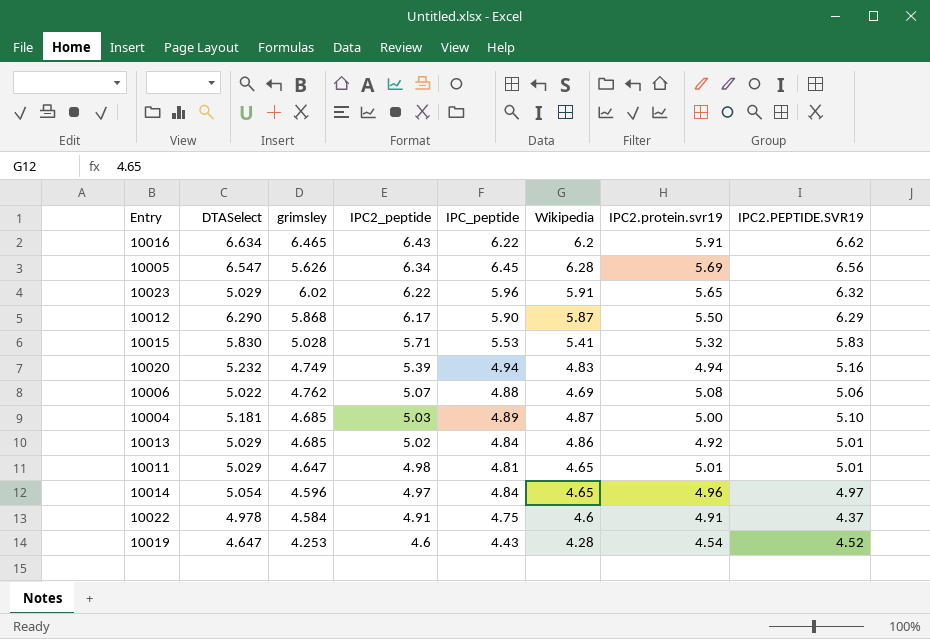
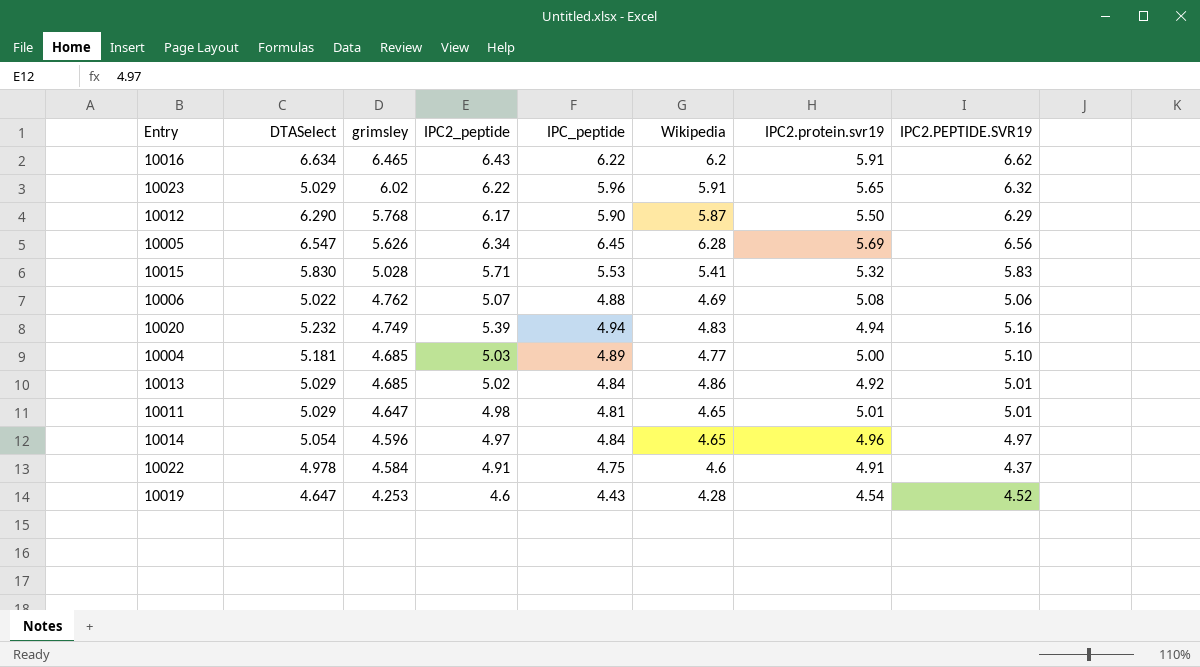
row order: IPC2_peptide descending -> grimsley descending
10012 | grimsley: 5.868 -> 5.768
10004 | Wikipedia: 4.87 -> 4.77

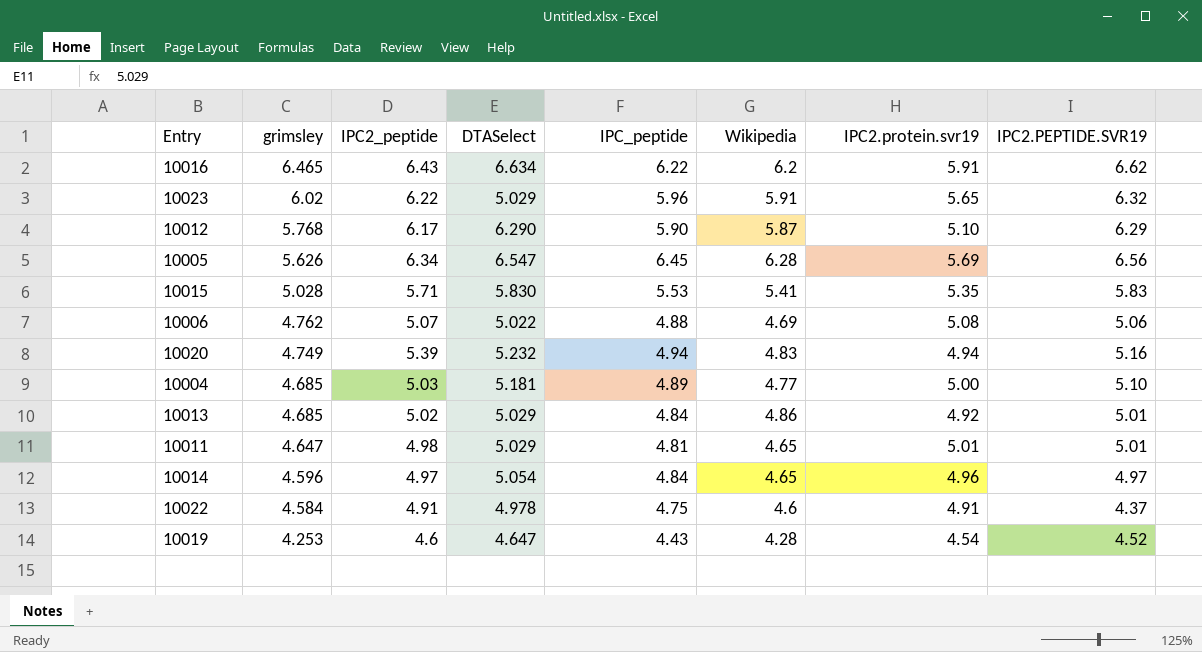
column DTASelect | position: 2 -> 4
10012 | IPC2.protein.svr19: 5.50 -> 5.10
10015 | IPC2.protein.svr19: 5.32 -> 5.35

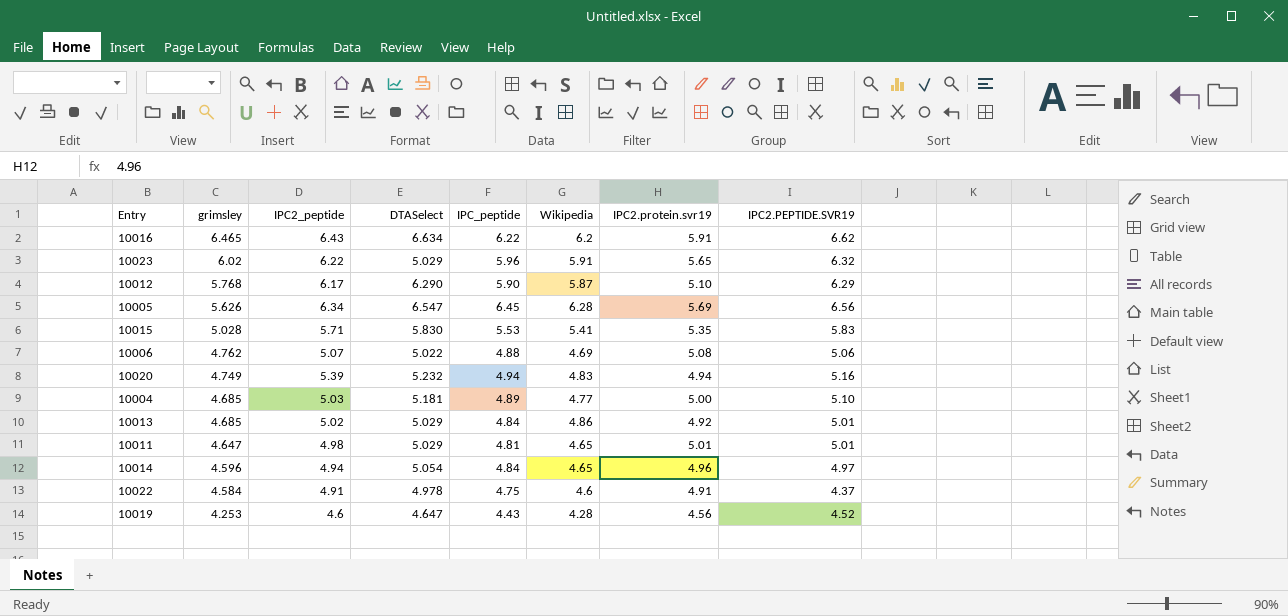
10014 | IPC2_peptide: 4.97 -> 4.94
10019 | IPC2.protein.svr19: 4.54 -> 4.56

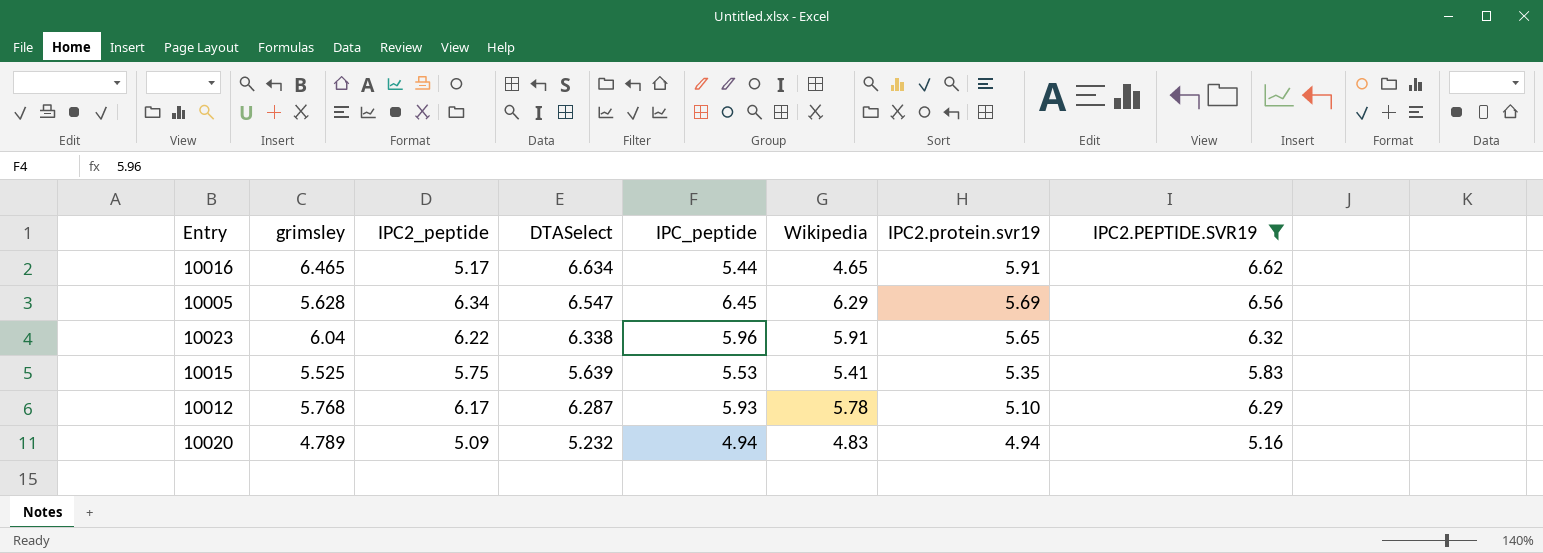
filter: none -> IPC2.PEPTIDE.SVR19 >= 5.16
row order: grimsley descending -> IPC2.protein.svr19 descending
10016 | IPC2_peptide: 6.43 -> 5.17
10016 | IPC_peptide: 6.22 -> 5.44
10016 | Wikipedia: 6.2 -> 4.65
10005 | grimsley: 5.626 -> 5.628
10005 | Wikipedia: 6.28 -> 6.29
10023 | grimsley: 6.02 -> 6.04
10023 | DTASelect: 5.029 -> 6.338
10015 | grimsley: 5.028 -> 5.525
10015 | IPC2_peptide: 5.71 -> 5.75
10015 | DTASelect: 5.830 -> 5.639
10012 | DTASelect: 6.290 -> 6.287
10012 | IPC_peptide: 5.90 -> 5.93
10012 | Wikipedia: 5.87 -> 5.78
10020 | grimsley: 4.749 -> 4.789
10020 | IPC2_peptide: 5.39 -> 5.09

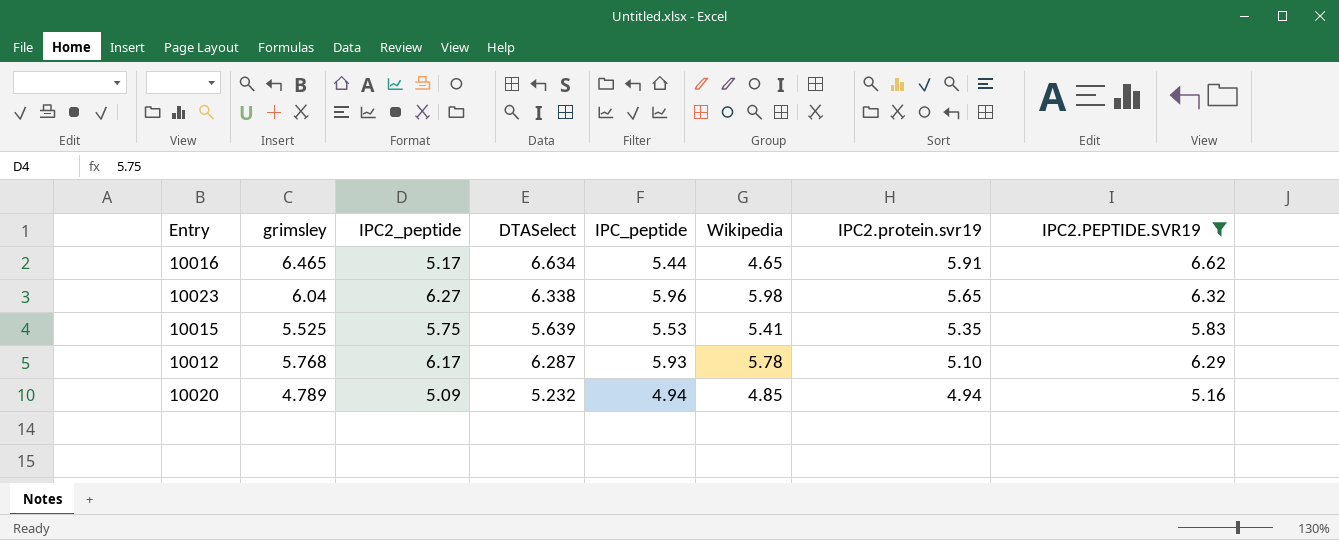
row 10005: 5.628 | 6.34 | 6.547 | 6.45 | 6.29 | 5.69 | 6.56 -> none
10023 | IPC2_peptide: 6.22 -> 6.27
10023 | Wikipedia: 5.91 -> 5.98
10020 | Wikipedia: 4.83 -> 4.85

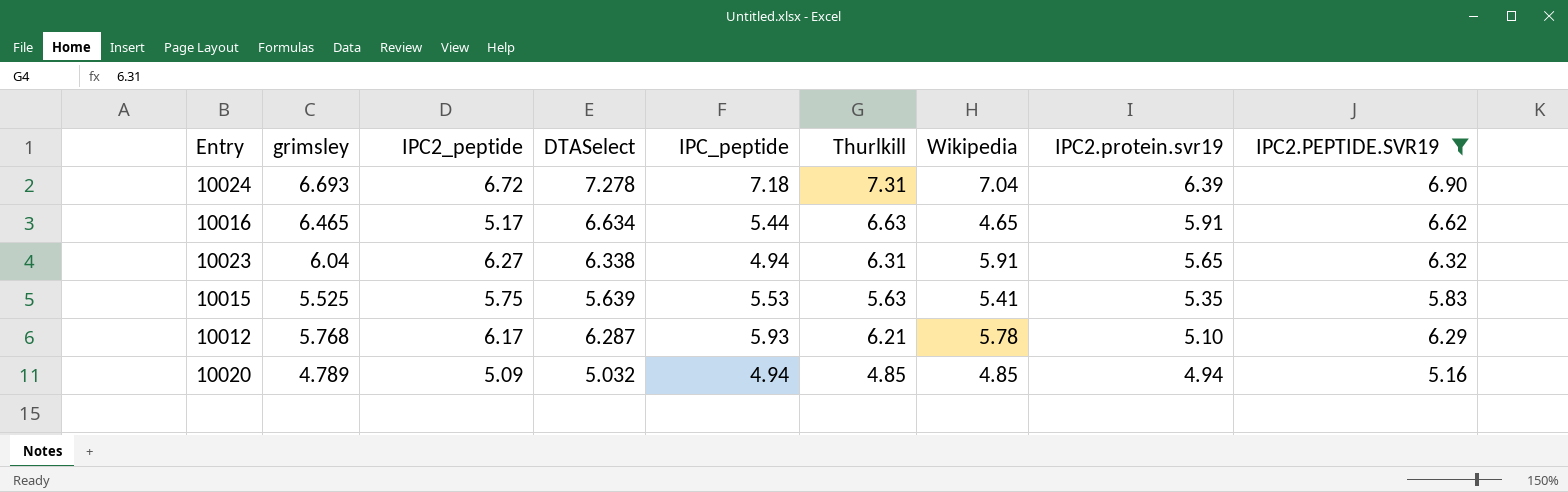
column Thurlkill | position: none -> 6
row 10024: none -> 6.693 | 6.72 | 7.278 | 7.18 | 7.31 | 7.04 | 6.39 | 6.90
10023 | IPC_peptide: 5.96 -> 4.94
10023 | Wikipedia: 5.98 -> 5.91
10020 | DTASelect: 5.232 -> 5.032

